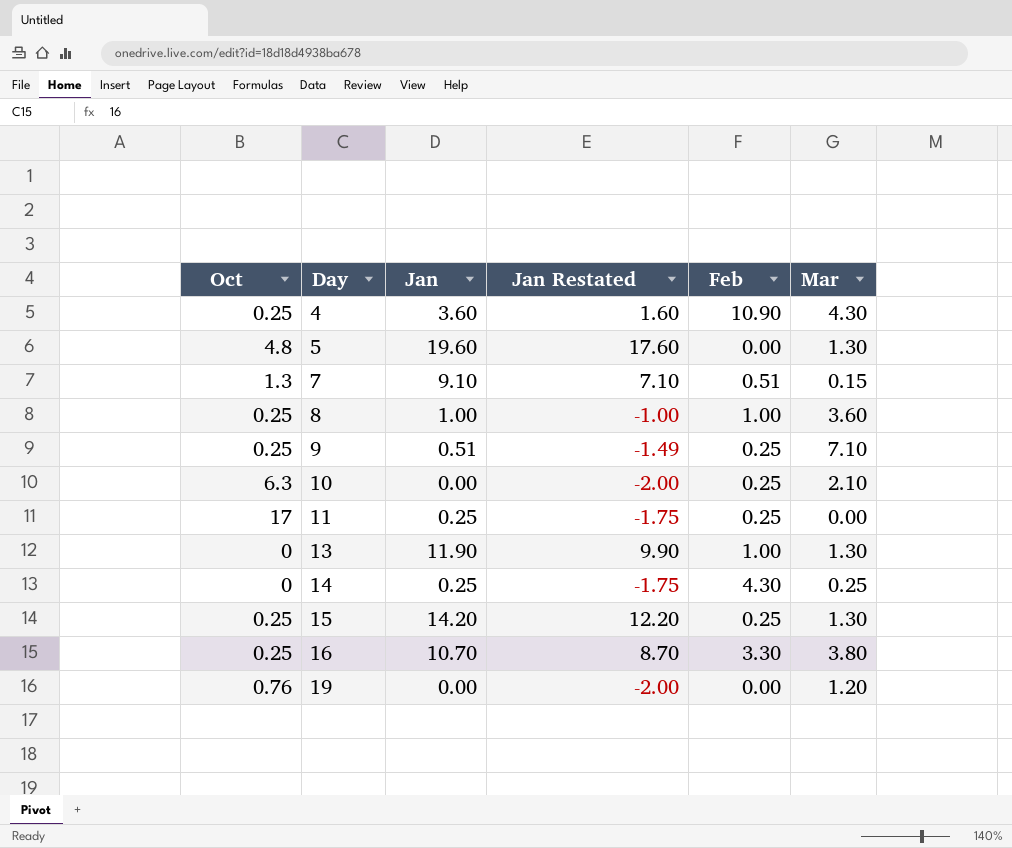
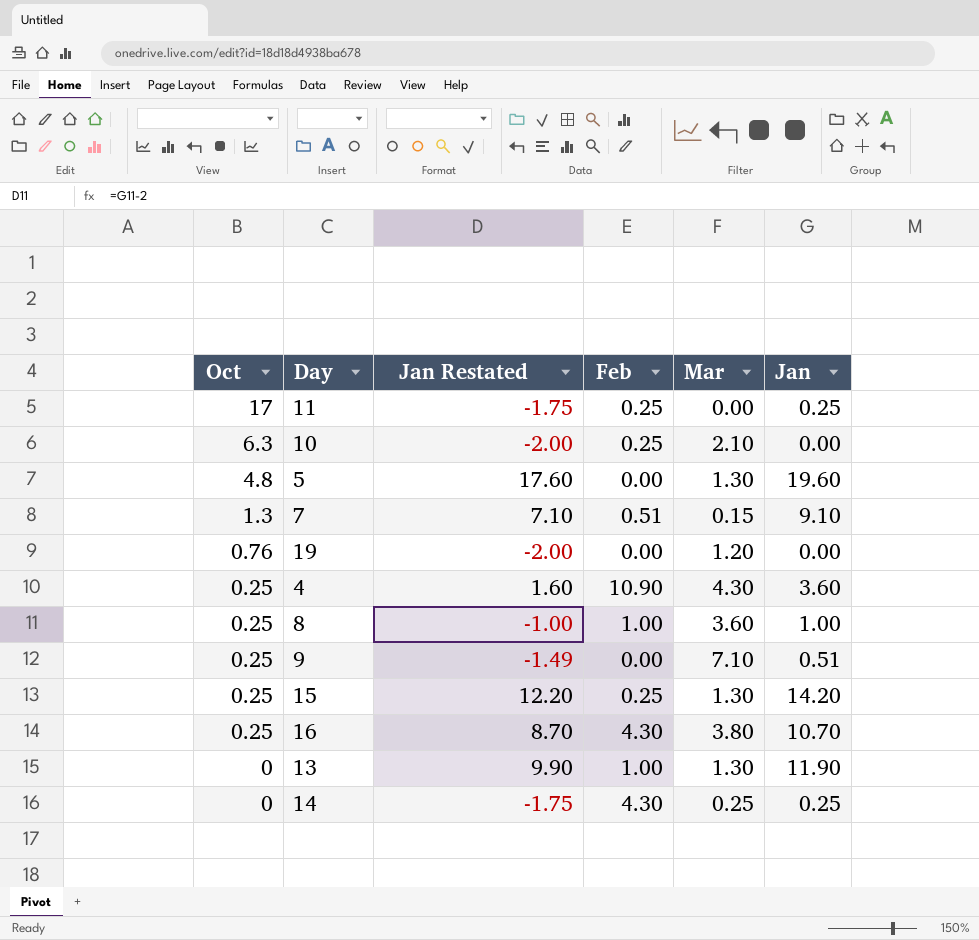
row order: Day ascending -> Oct descending
column Jan | position: 3 -> 6
9 | Feb: 0.25 -> 0.00
16 | Feb: 3.30 -> 4.30

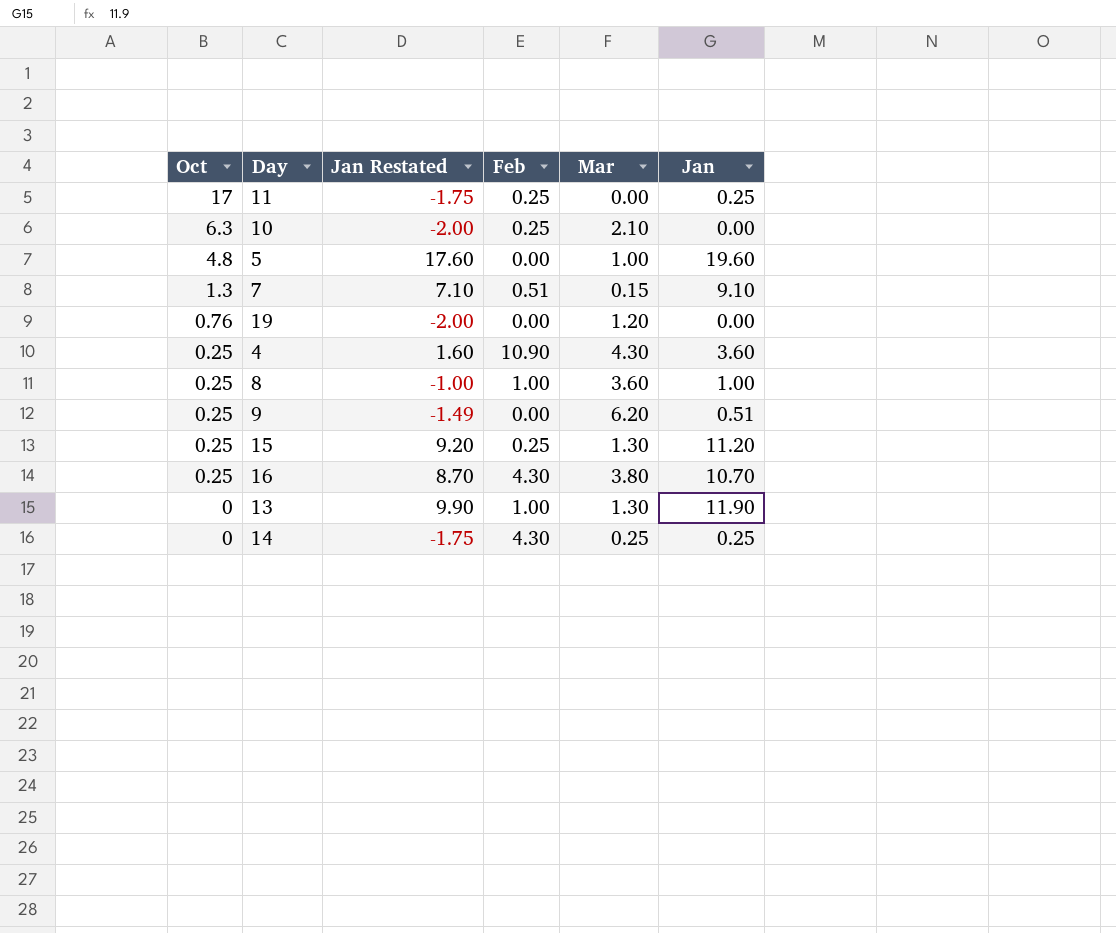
5 | Mar: 1.30 -> 1.00
9 | Mar: 7.10 -> 6.20
15 | Jan Restated: 12.20 -> 9.20
15 | Jan: 14.20 -> 11.20

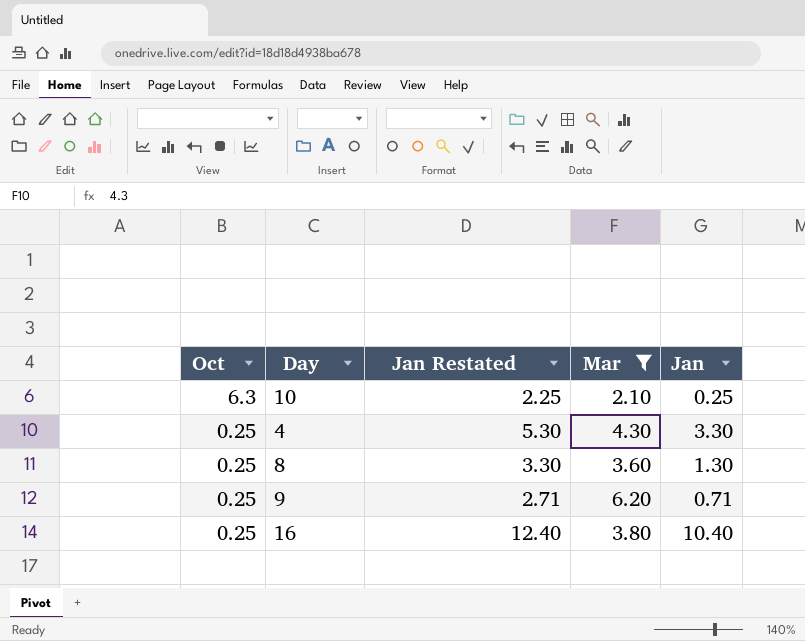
filter: none -> Mar >= 2.10
column Feb | position: 4 -> none
column Jan Restated | formula: [Jan] - 2 -> [Jan] + 2
10 | Jan: 0.00 -> 0.25
4 | Jan: 3.60 -> 3.30
8 | Jan: 1.00 -> 1.30
9 | Jan: 0.51 -> 0.71
16 | Jan: 10.70 -> 10.40

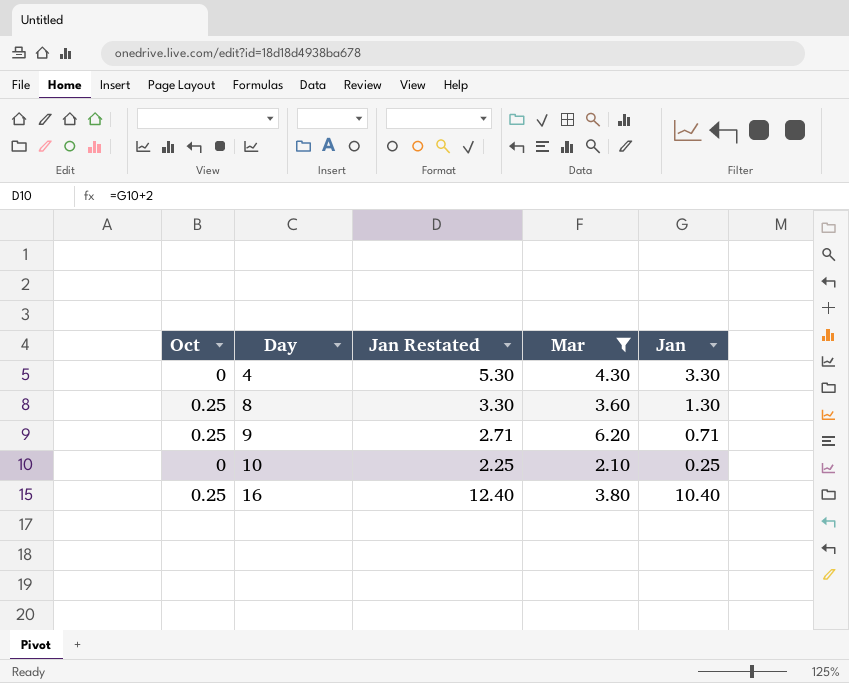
row order: Oct descending -> Day ascending
4 | Oct: 0.25 -> 0
10 | Oct: 6.3 -> 0

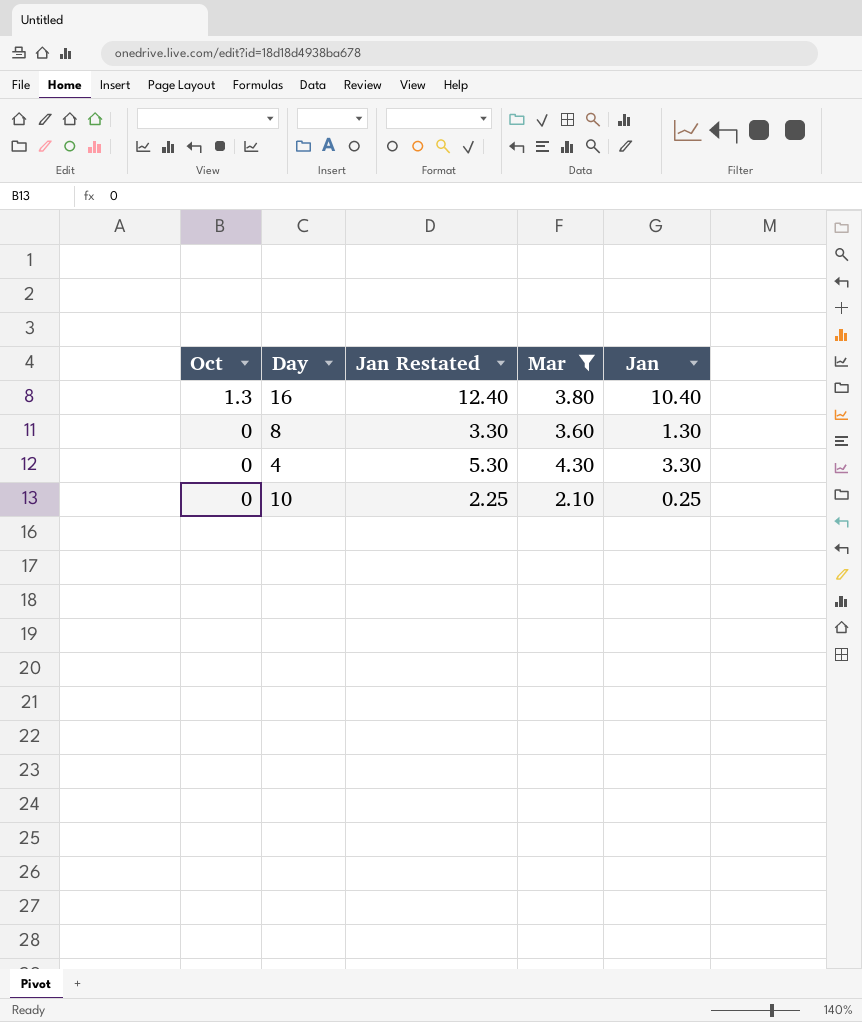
row order: Day ascending -> Oct descending
row 9: 0.25 | 2.71 | 6.20 | 0.71 -> none
16 | Oct: 0.25 -> 1.3
8 | Oct: 0.25 -> 0

